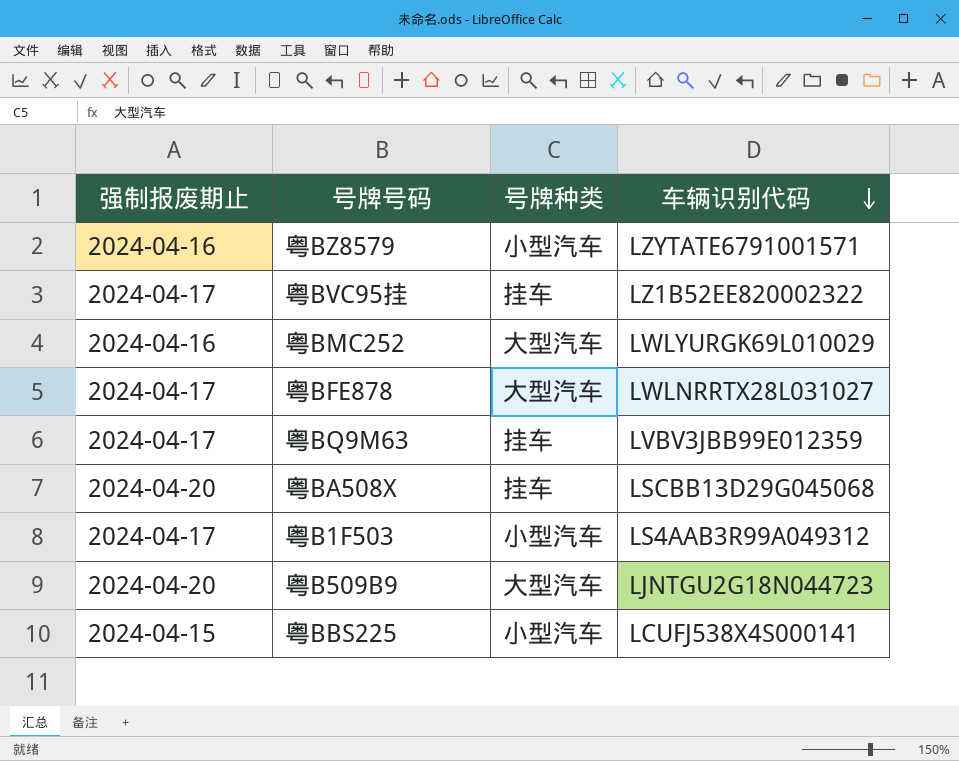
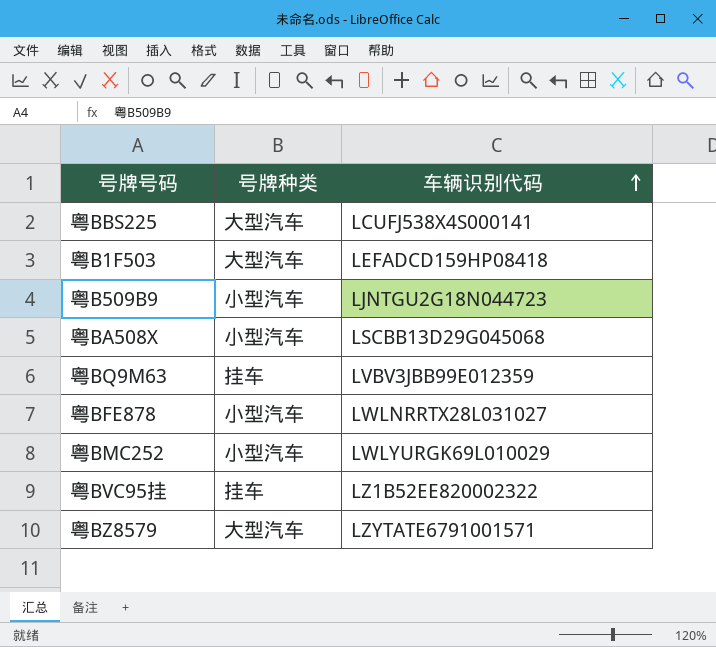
row order: 车辆识别代码 descending -> 车辆识别代码 ascending
column 强制报废期止 | position: 1 -> none
粤BBS225 | 号牌种类: 小型汽车 -> 大型汽车
粤B1F503 | 号牌种类: 小型汽车 -> 大型汽车
粤B1F503 | 车辆识别代码: LS4AAB3R99A049312 -> LEFADCD159HP08418
粤B509B9 | 号牌种类: 大型汽车 -> 小型汽车
粤BA508X | 号牌种类: 挂车 -> 小型汽车
粤BFE878 | 号牌种类: 大型汽车 -> 小型汽车
粤BMC252 | 号牌种类: 大型汽车 -> 小型汽车
粤BZ8579 | 号牌种类: 小型汽车 -> 大型汽车

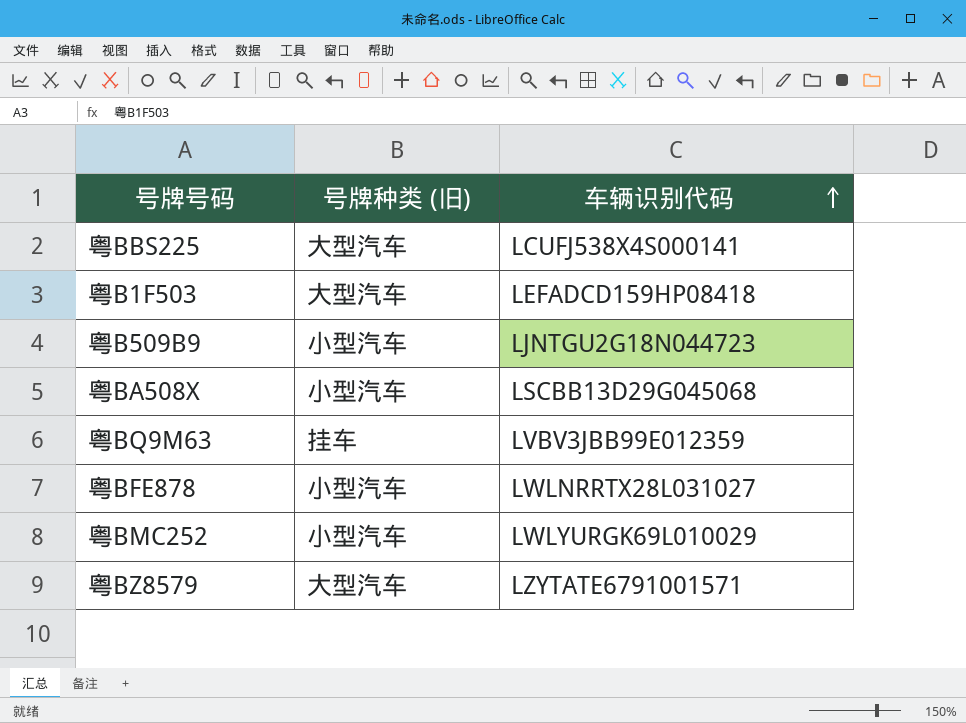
column name: 号牌种类 -> 号牌种类 (旧)
row 粤BVC95挂: 挂车 | LZ1B52EE820002322 -> none

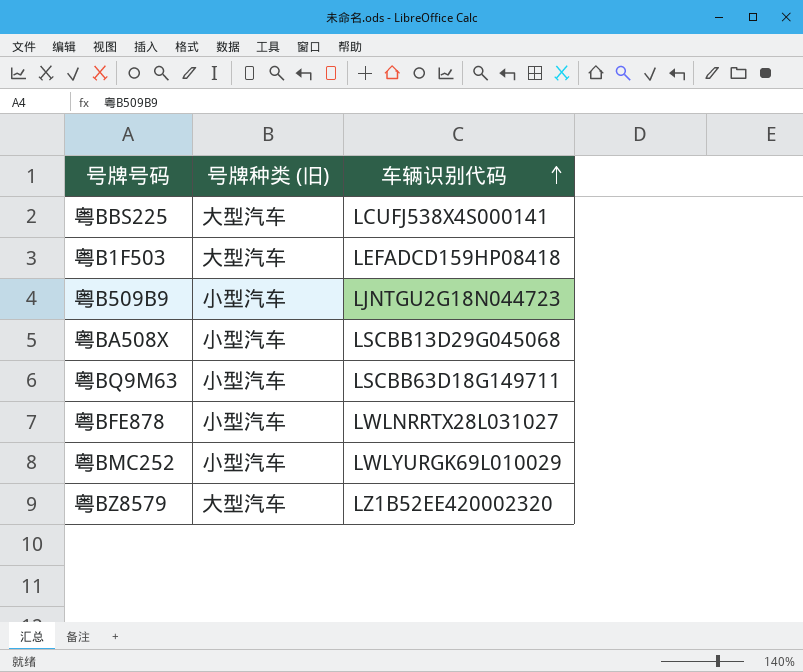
粤BQ9M63 | 号牌种类 (旧): 挂车 -> 小型汽车
粤BQ9M63 | 车辆识别代码: LVBV3JBB99E012359 -> LSCBB63D18G149711
粤BZ8579 | 车辆识别代码: LZYTATE6791001571 -> LZ1B52EE420002320

